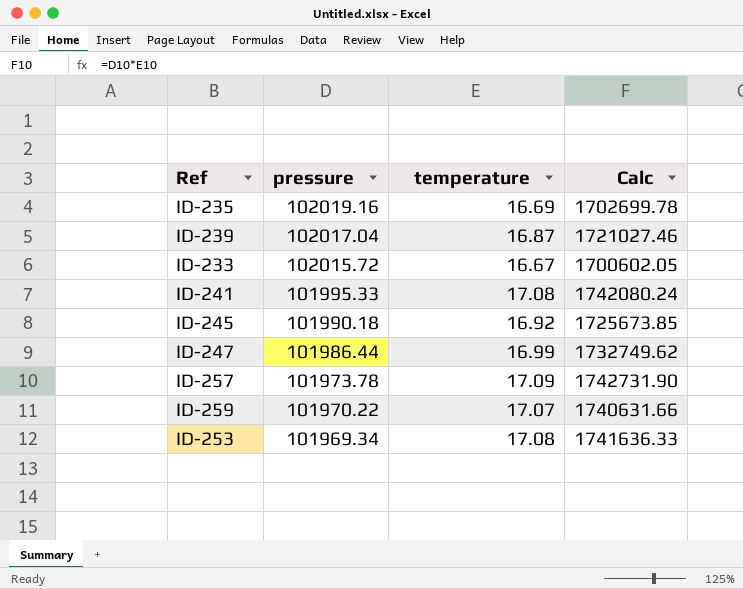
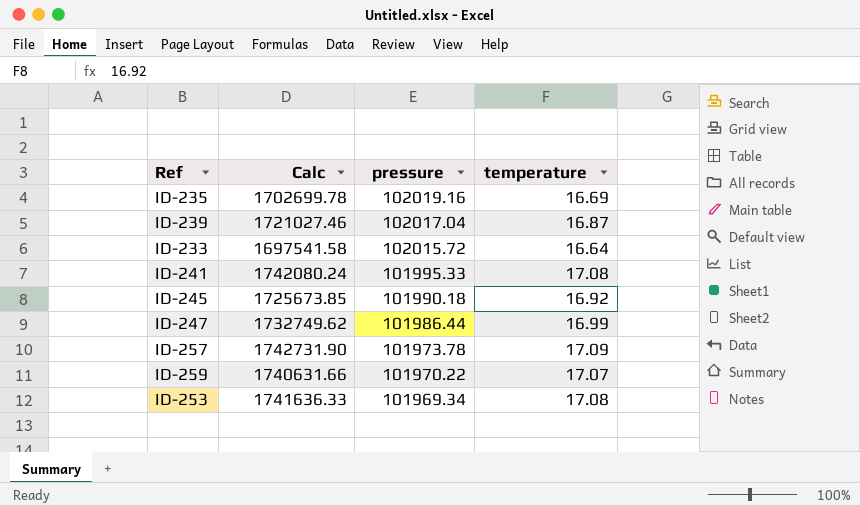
column Calc | position: 4 -> 2
ID-233 | Calc: 1700602.05 -> 1697541.58
ID-233 | temperature: 16.67 -> 16.64

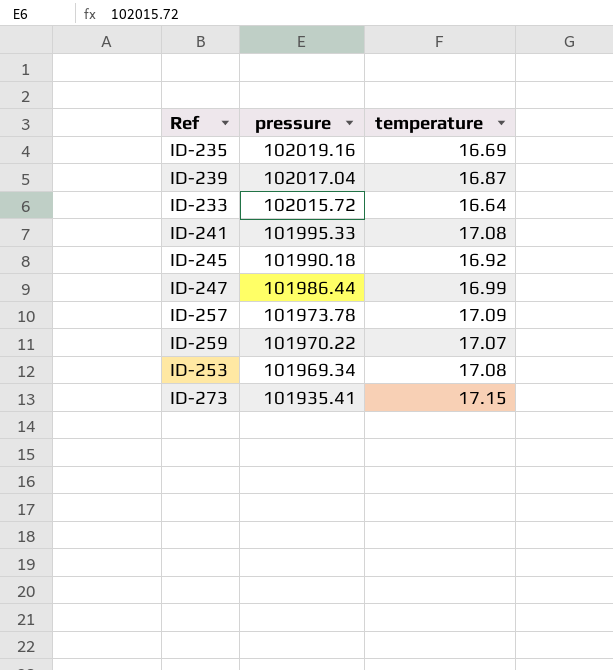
column Calc | formula: [pressure] * [temperature] -> none
row ID-273: none -> 101935.41 | 17.15

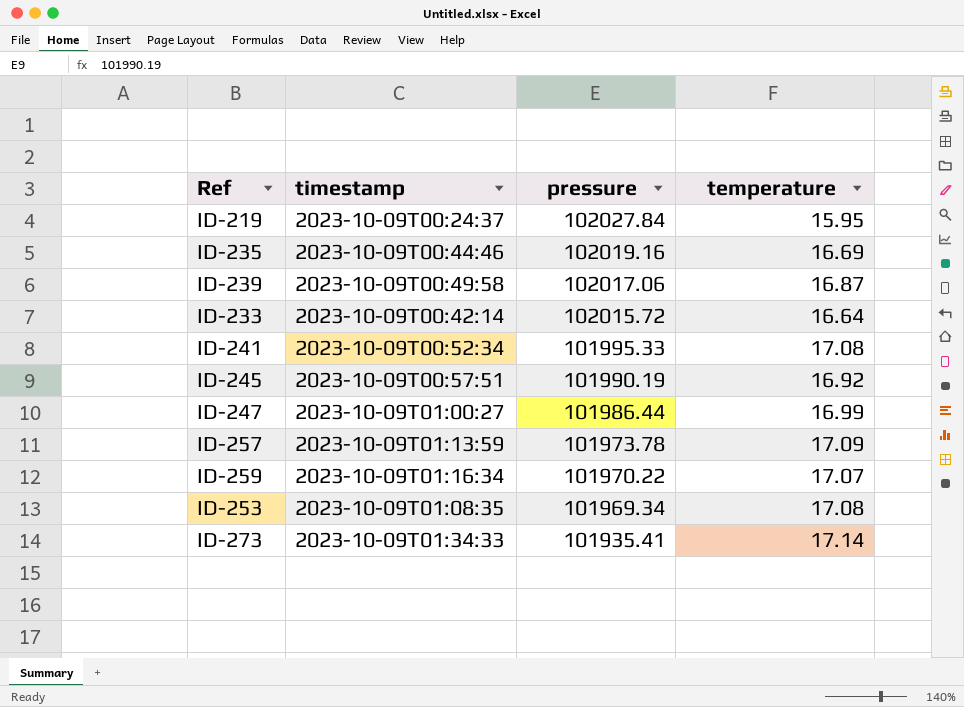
column timestamp | position: none -> 2
row ID-219: none -> 2023-10-09T00:24:37 | 102027.84 | 15.95
ID-239 | pressure: 102017.04 -> 102017.06
ID-245 | pressure: 101990.18 -> 101990.19
ID-273 | temperature: 17.15 -> 17.14

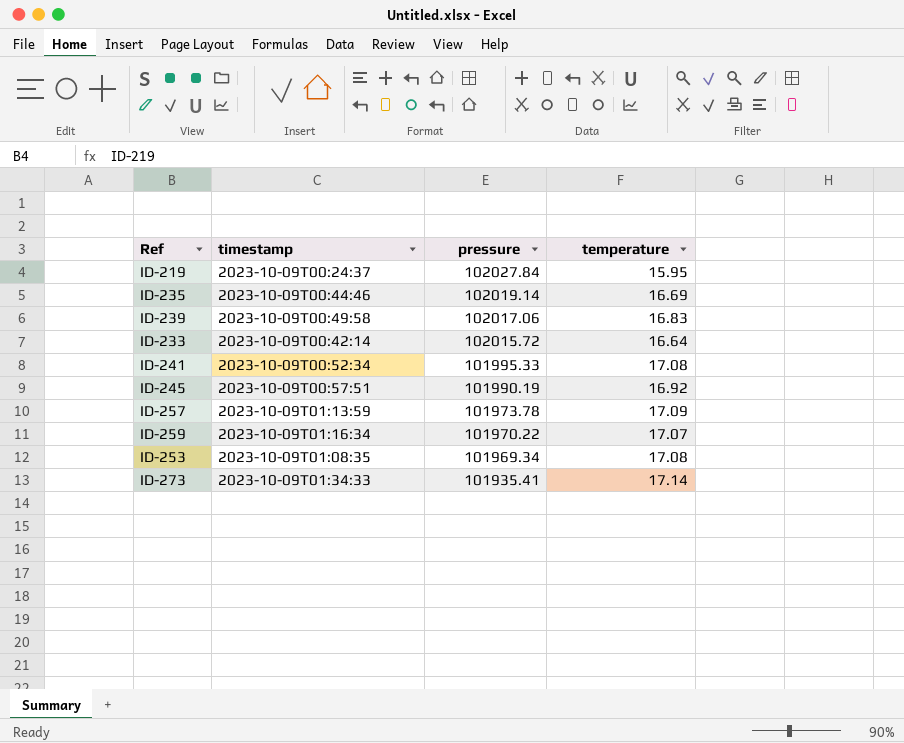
row ID-247: 2023-10-09T01:00:27 | 101986.44 | 16.99 -> none
ID-235 | pressure: 102019.16 -> 102019.14
ID-239 | temperature: 16.87 -> 16.83

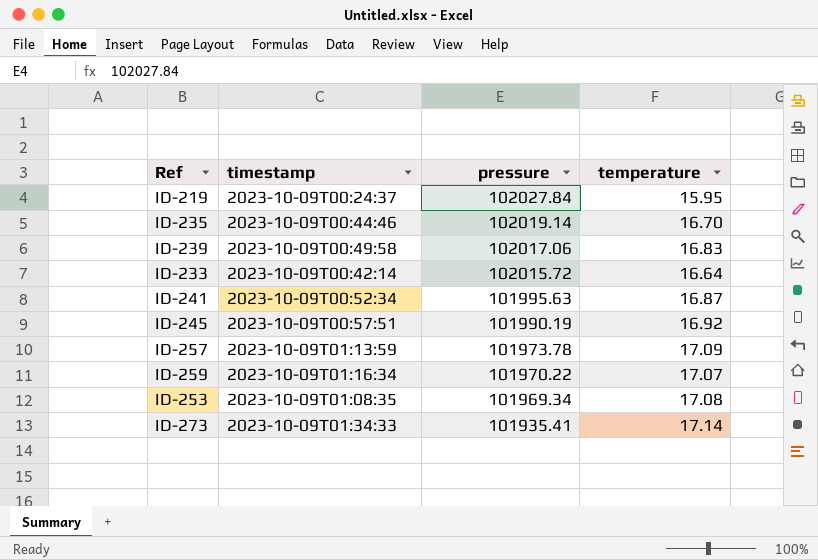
ID-235 | temperature: 16.69 -> 16.70
ID-241 | pressure: 101995.33 -> 101995.63
ID-241 | temperature: 17.08 -> 16.87

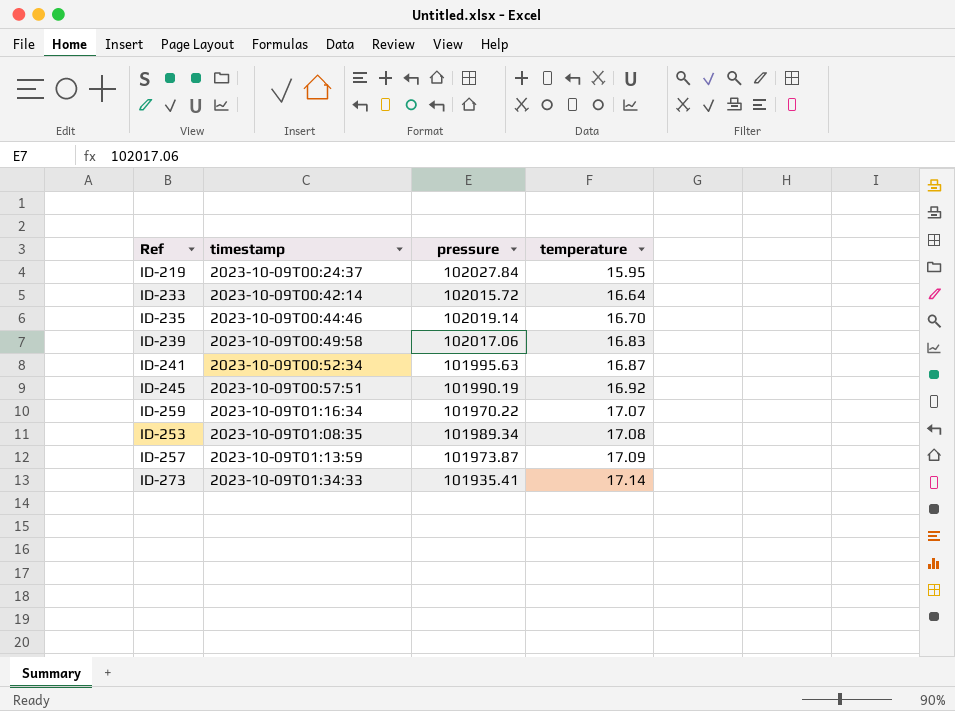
row order: pressure descending -> temperature ascending
ID-253 | pressure: 101969.34 -> 101989.34
ID-257 | pressure: 101973.78 -> 101973.87

